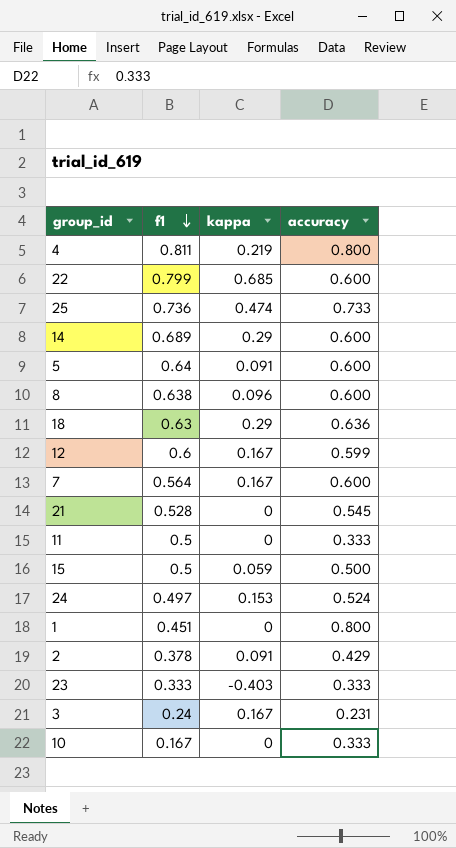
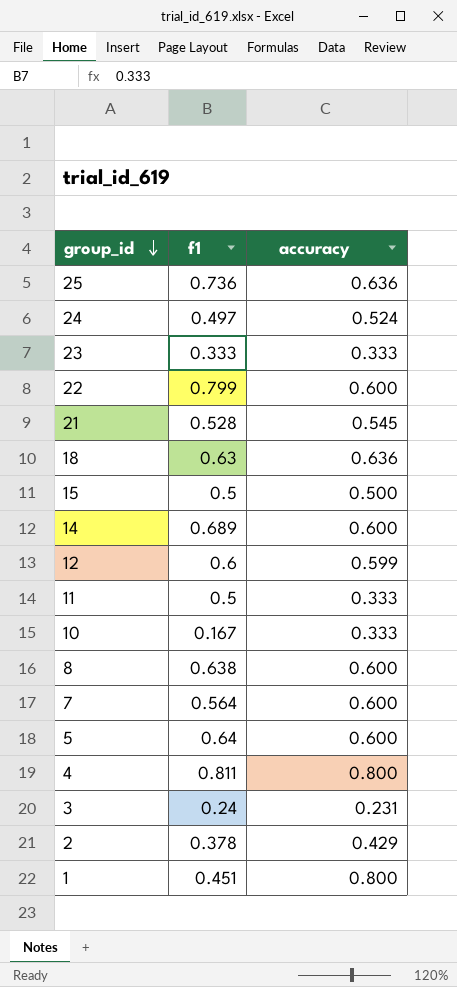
row order: f1 descending -> group_id descending
column kappa | position: 3 -> none
25 | accuracy: 0.733 -> 0.636

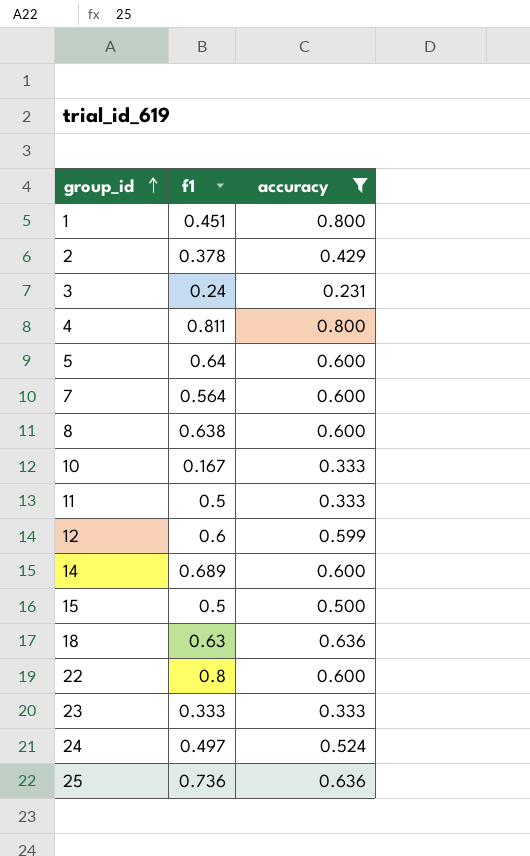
filter: none -> accuracy != 0.545
row order: group_id descending -> group_id ascending
22 | f1: 0.799 -> 0.8

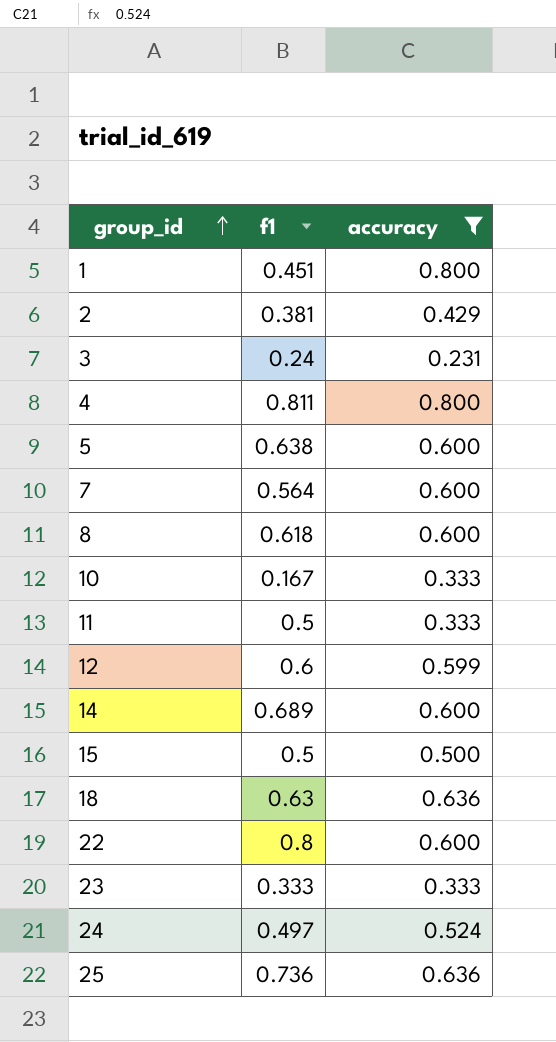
2 | f1: 0.378 -> 0.381
5 | f1: 0.64 -> 0.638
8 | f1: 0.638 -> 0.618

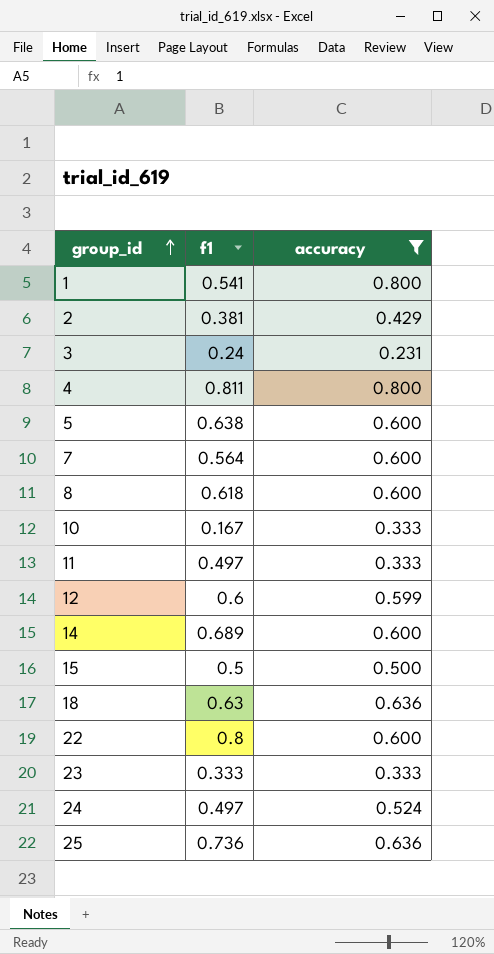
1 | f1: 0.451 -> 0.541
11 | f1: 0.5 -> 0.497

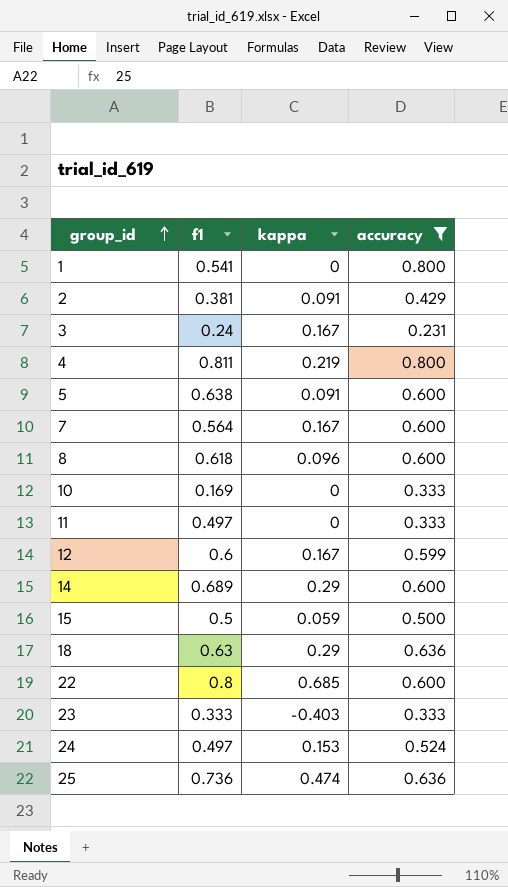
column kappa | position: none -> 3
10 | f1: 0.167 -> 0.169

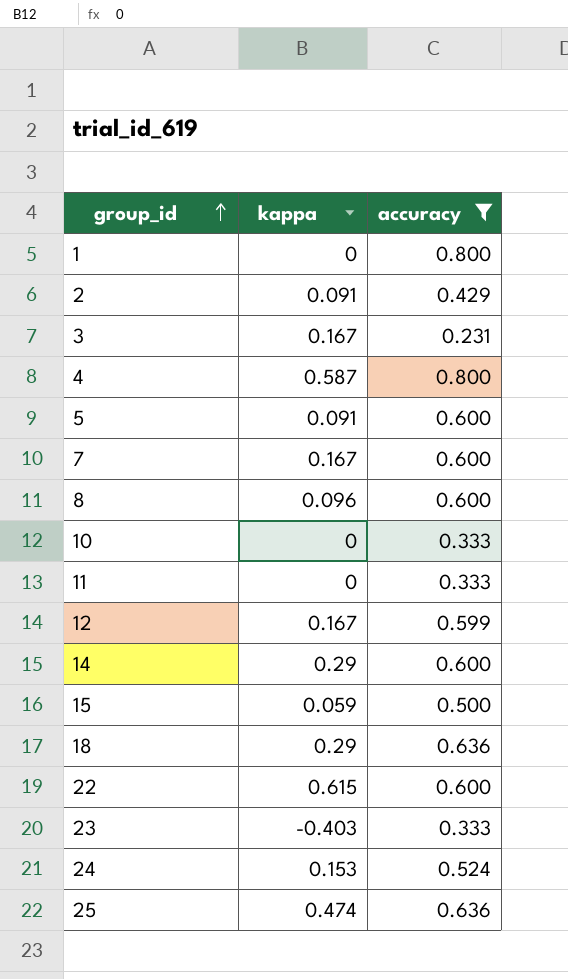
column f1 | position: 2 -> none
4 | kappa: 0.219 -> 0.587
22 | kappa: 0.685 -> 0.615

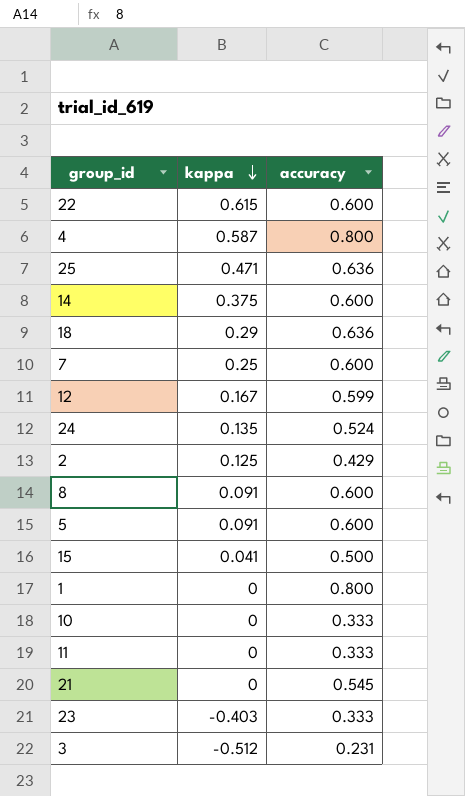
filter: accuracy != 0.545 -> none
row order: group_id ascending -> kappa descending
25 | kappa: 0.474 -> 0.471
14 | kappa: 0.29 -> 0.375
7 | kappa: 0.167 -> 0.25
24 | kappa: 0.153 -> 0.135
2 | kappa: 0.091 -> 0.125
8 | kappa: 0.096 -> 0.091
15 | kappa: 0.059 -> 0.041
3 | kappa: 0.167 -> -0.512

